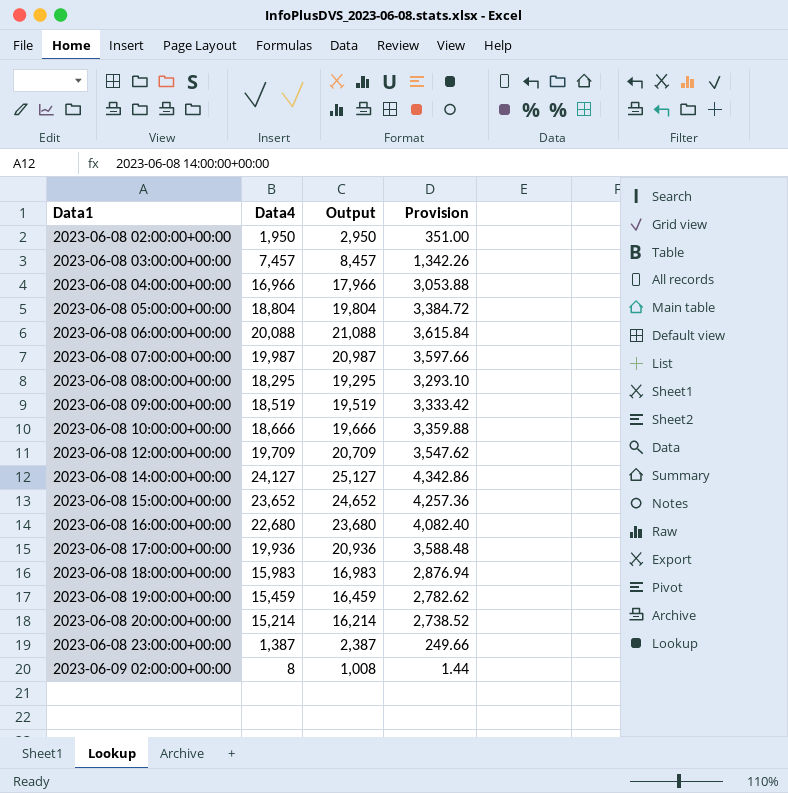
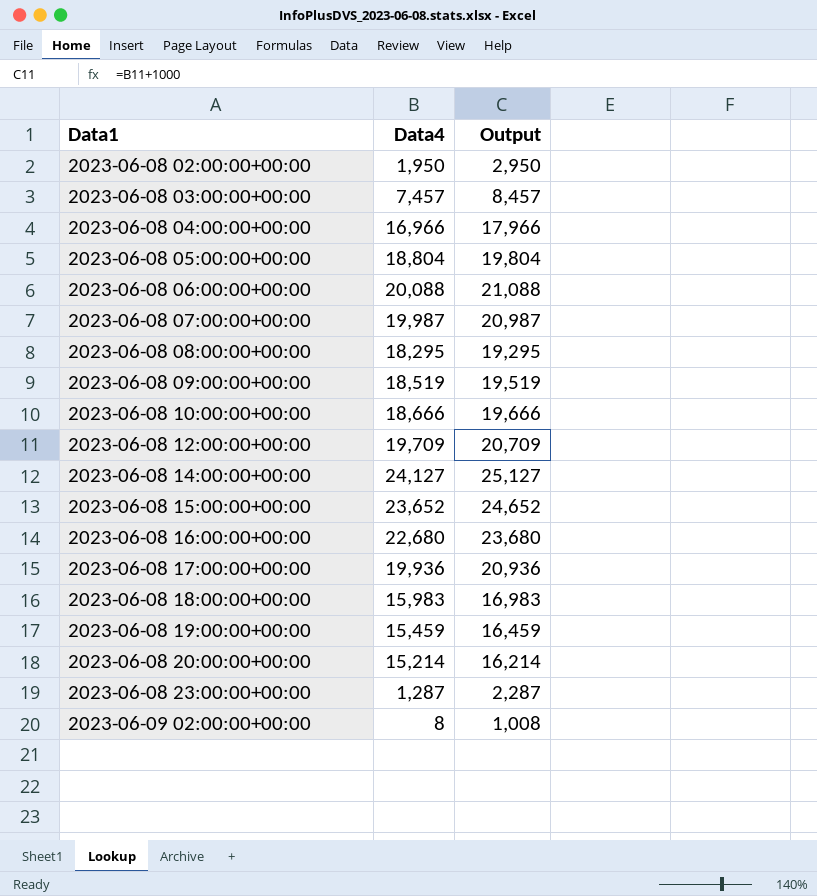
column Provision | formula: [Data4] * 0.18 -> none
2023-06-08 23:00:00+00:00 | Data4: 1,387 -> 1,287
2023-06-08 23:00:00+00:00 | Output: 2,387 -> 2,287

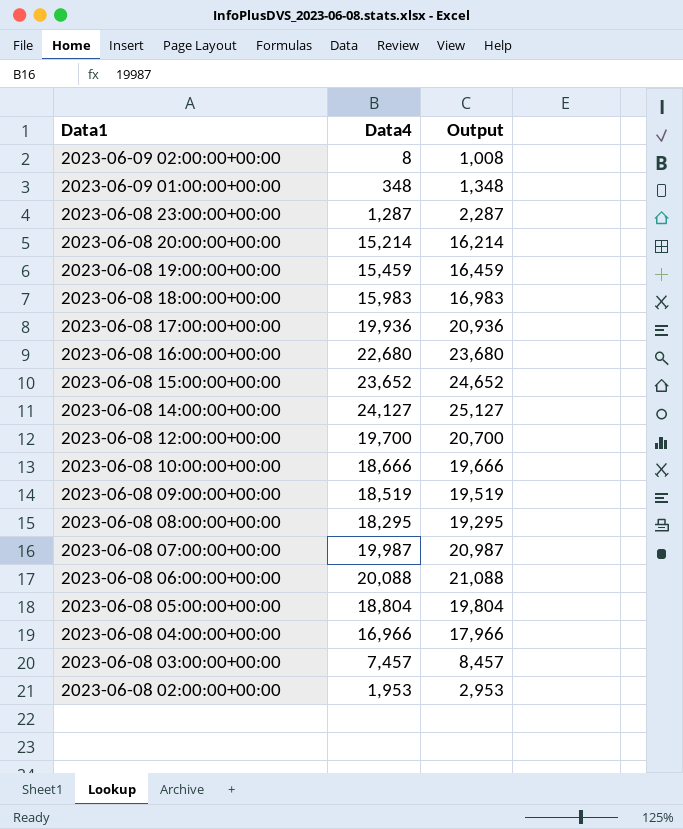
row order: Data1 ascending -> Data1 descending
row 2023-06-09 01:00:00+00:00: none -> 348 | 1,348
2023-06-08 12:00:00+00:00 | Data4: 19,709 -> 19,700
2023-06-08 12:00:00+00:00 | Output: 20,709 -> 20,700
2023-06-08 02:00:00+00:00 | Data4: 1,950 -> 1,953
2023-06-08 02:00:00+00:00 | Output: 2,950 -> 2,953

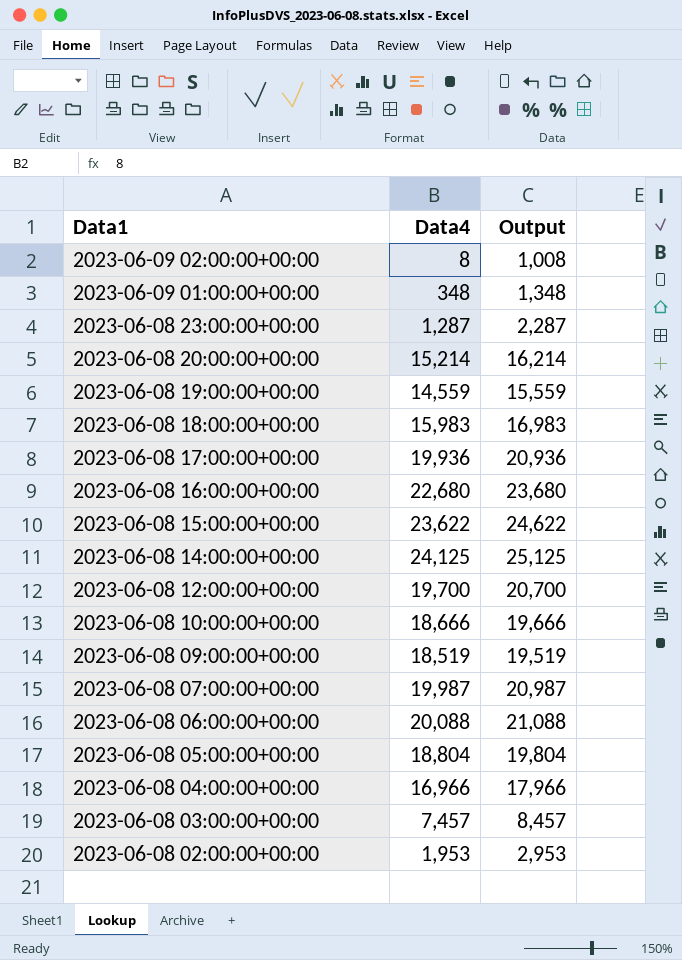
row 2023-06-08 08:00:00+00:00: 18,295 | 19,295 -> none
2023-06-08 19:00:00+00:00 | Data4: 15,459 -> 14,559
2023-06-08 19:00:00+00:00 | Output: 16,459 -> 15,559
2023-06-08 15:00:00+00:00 | Data4: 23,652 -> 23,622
2023-06-08 15:00:00+00:00 | Output: 24,652 -> 24,622
2023-06-08 14:00:00+00:00 | Data4: 24,127 -> 24,125
2023-06-08 14:00:00+00:00 | Output: 25,127 -> 25,125

